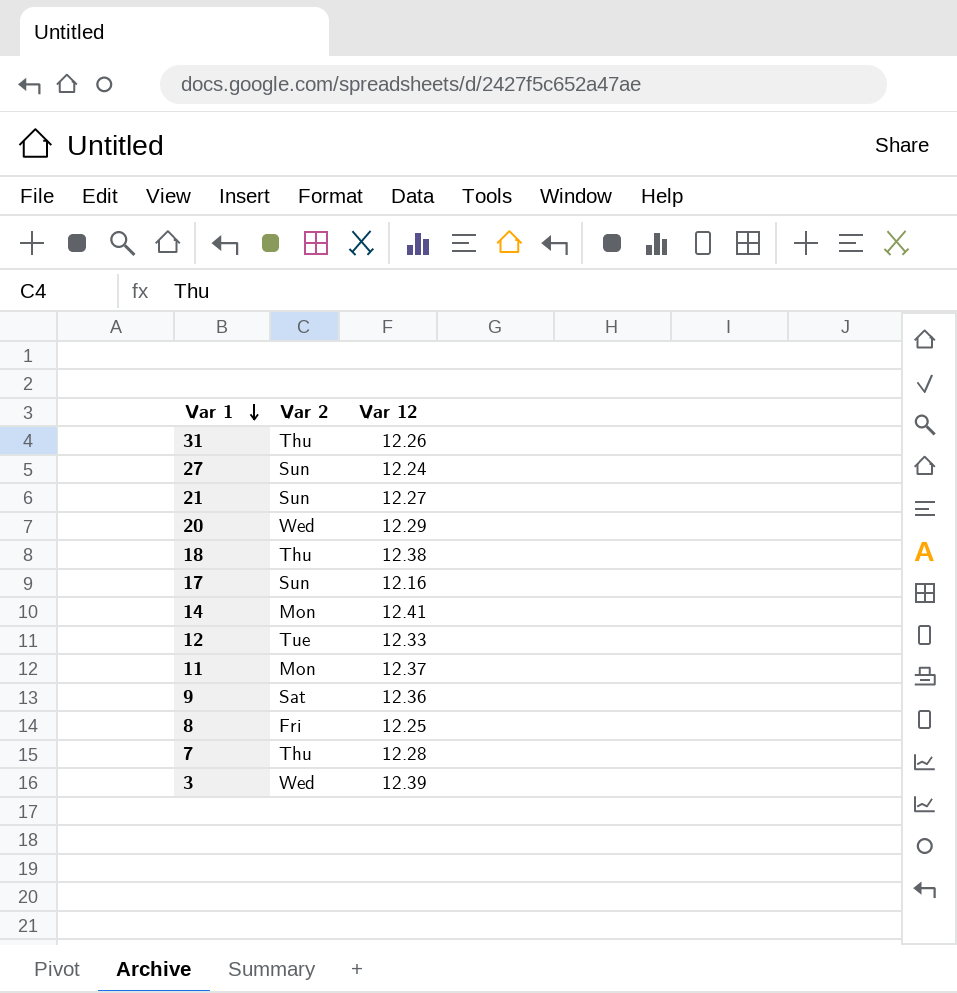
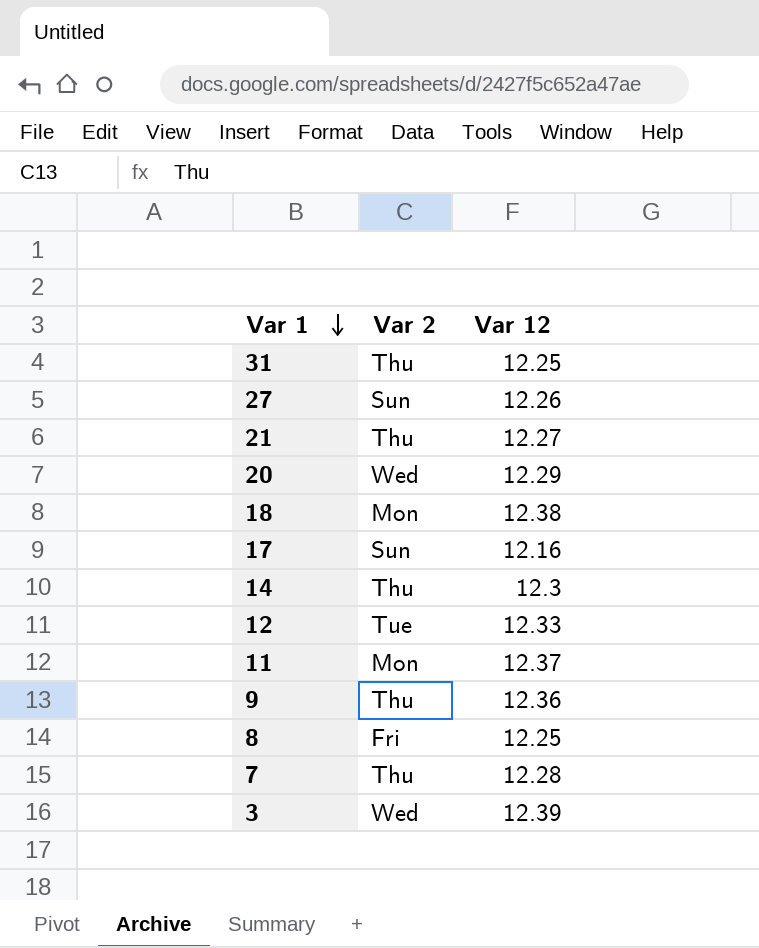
31 | Var 12: 12.26 -> 12.25
27 | Var 12: 12.24 -> 12.26
21 | Var 2: Sun -> Thu
18 | Var 2: Thu -> Mon
14 | Var 2: Mon -> Thu
14 | Var 12: 12.41 -> 12.3
9 | Var 2: Sat -> Thu

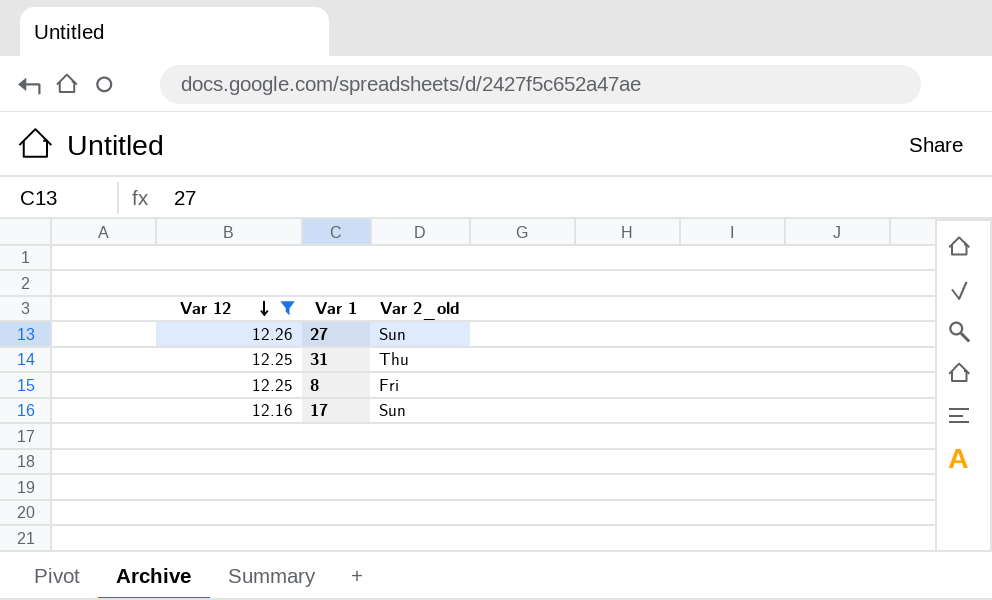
filter: none -> Var 12 <= 12.26
row order: Var 1 descending -> Var 12 descending
column Var 12 | position: 3 -> 1
column name: Var 2 -> Var 2_old

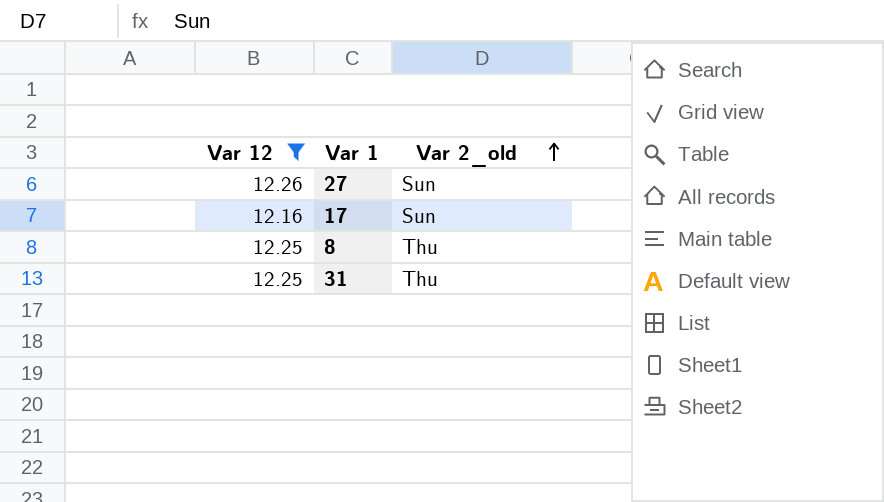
row order: Var 12 descending -> Var 2_old ascending
8 | Var 2_old: Fri -> Thu

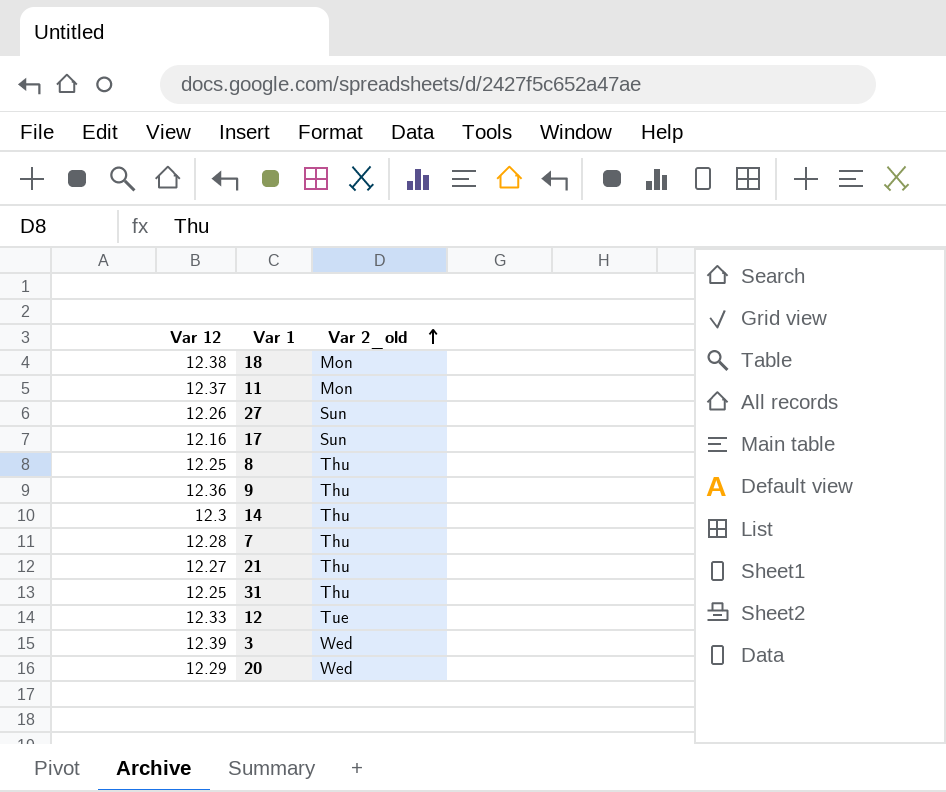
filter: Var 12 <= 12.26 -> none

